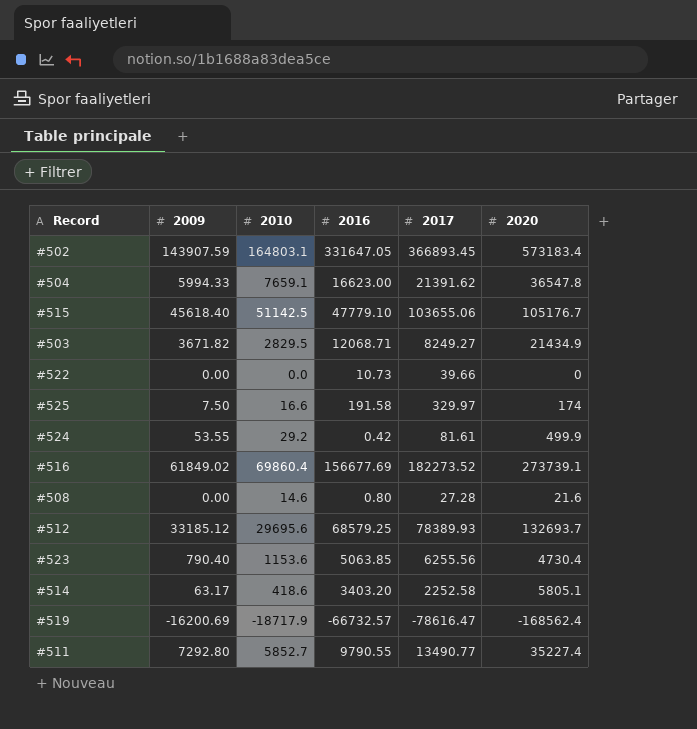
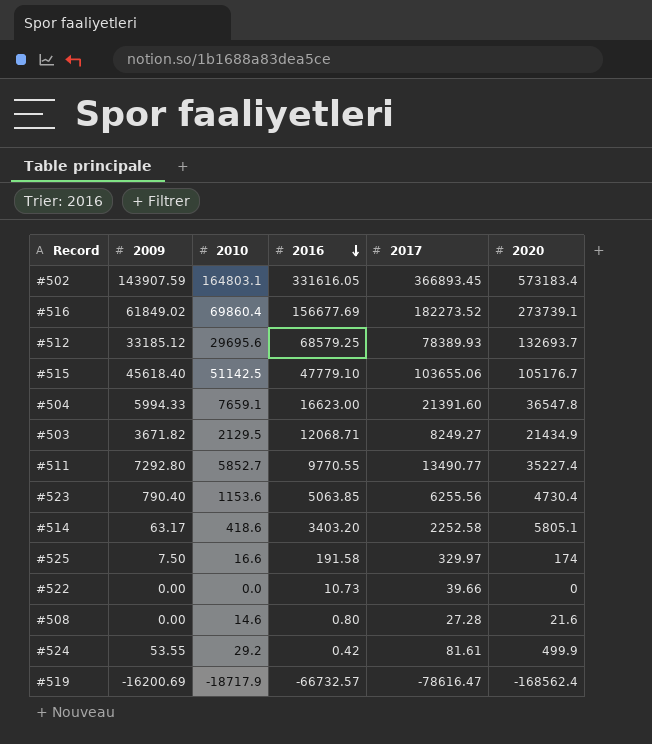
row order: none -> 2016 descending
#502 | 2016: 331647.05 -> 331616.05
#504 | 2017: 21391.62 -> 21391.60
#503 | 2010: 2829.5 -> 2129.5
#511 | 2016: 9790.55 -> 9770.55

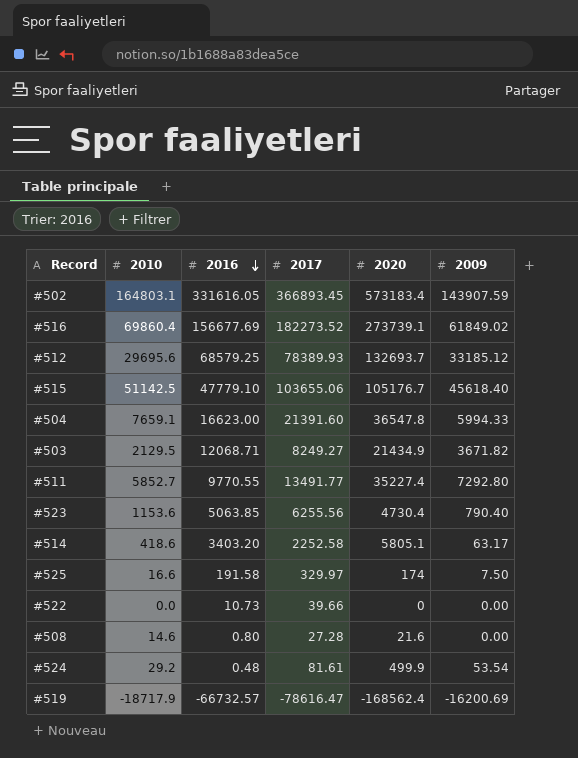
column 2009 | position: 2 -> 6
#511 | 2017: 13490.77 -> 13491.77
#524 | 2016: 0.42 -> 0.48
#524 | 2009: 53.55 -> 53.54

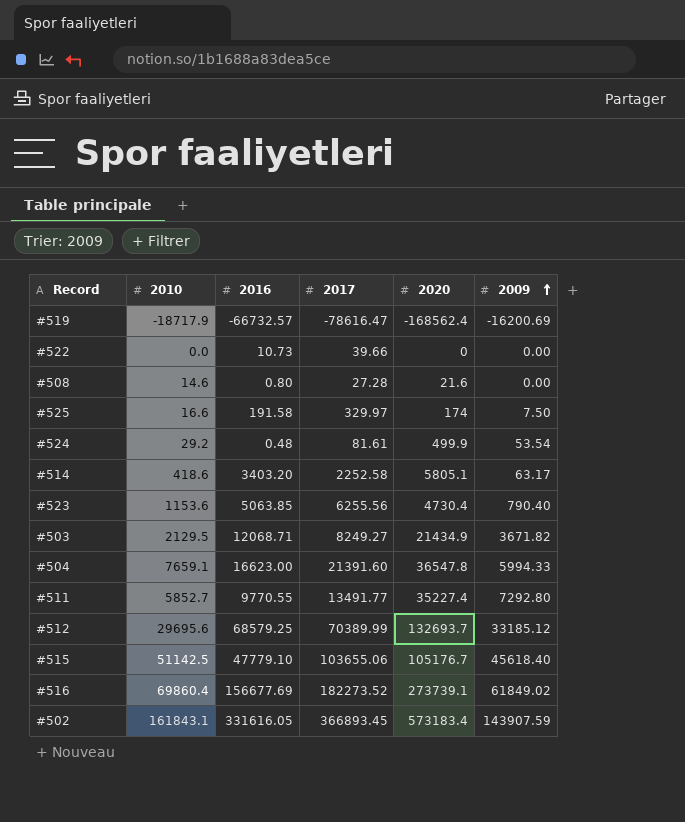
row order: 2016 descending -> 2009 ascending
#512 | 2017: 78389.93 -> 70389.99
#502 | 2010: 164803.1 -> 161843.1

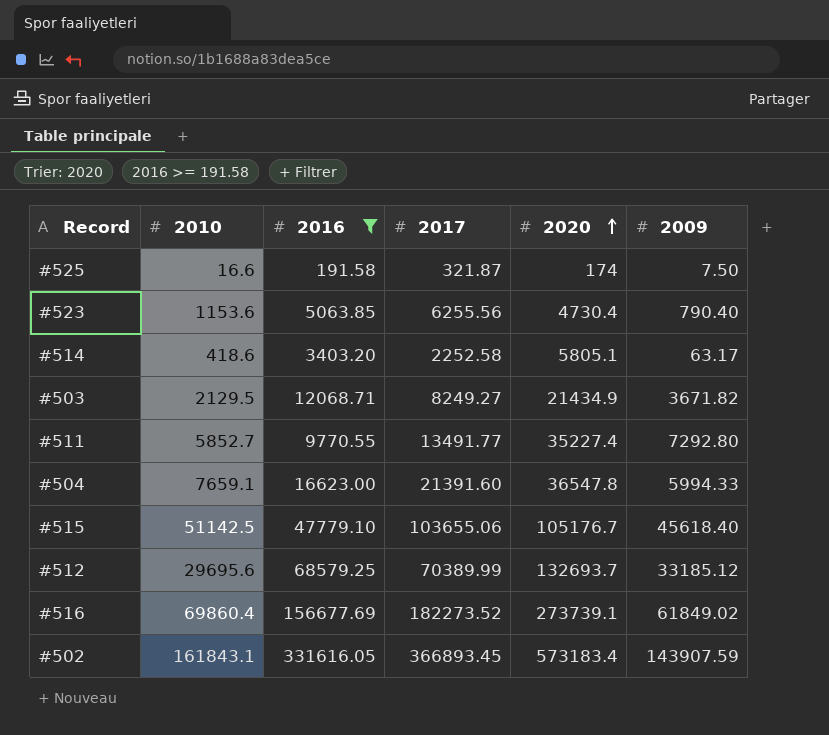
filter: none -> 2016 >= 191.58
row order: 2009 ascending -> 2020 ascending
#525 | 2017: 329.97 -> 321.87

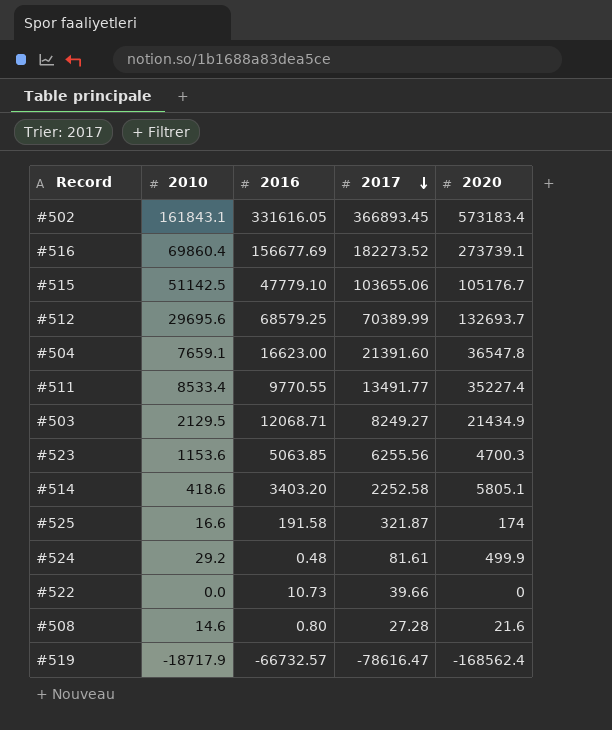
filter: 2016 >= 191.58 -> none
row order: 2020 ascending -> 2017 descending
column 2009 | position: 6 -> none
#511 | 2010: 5852.7 -> 8533.4
#523 | 2020: 4730.4 -> 4700.3

